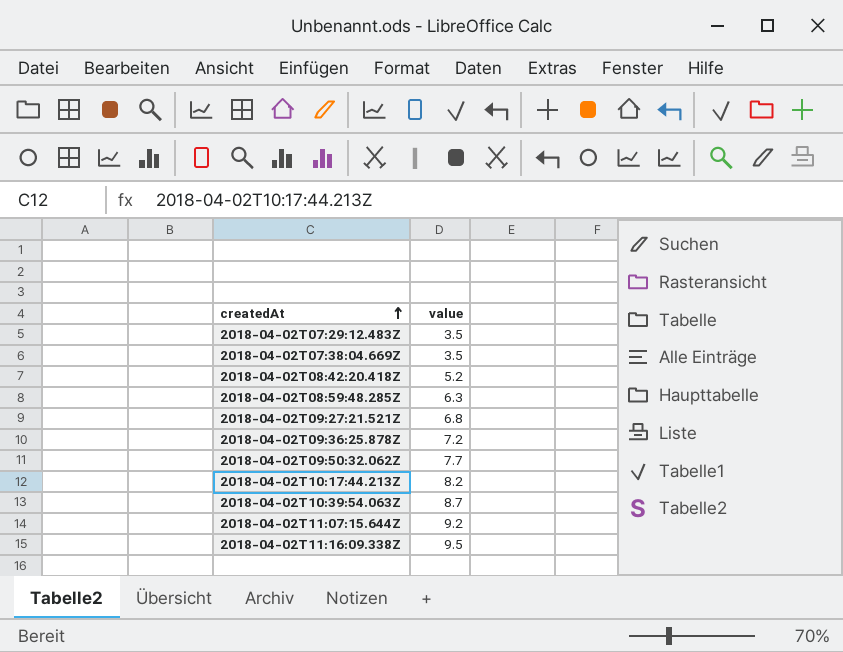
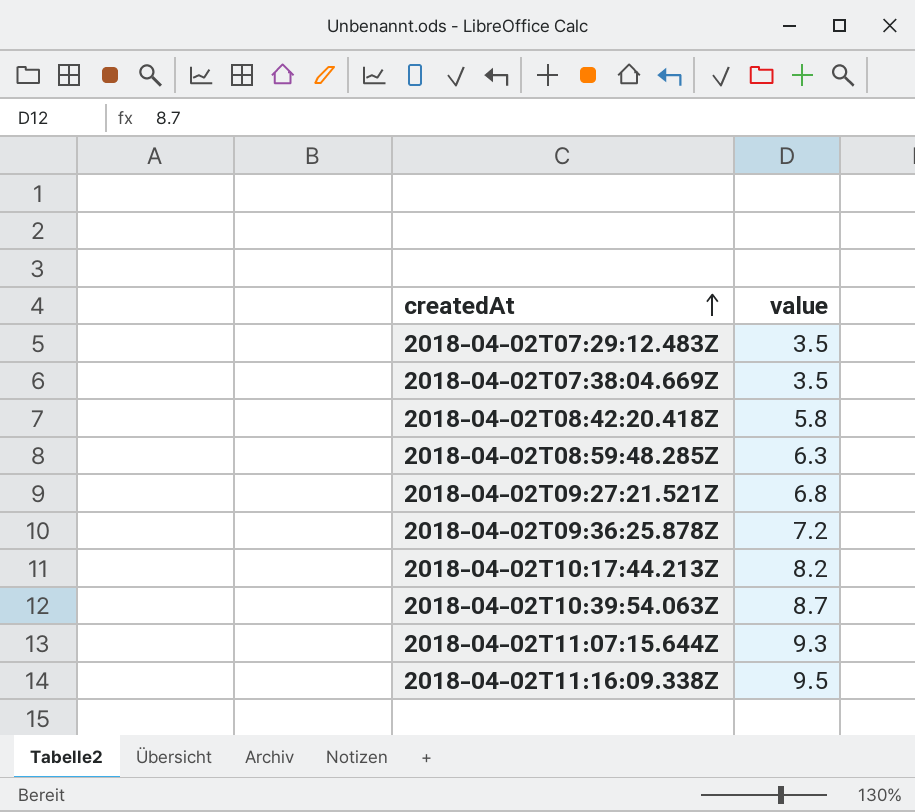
row 2018-04-02T09:50:32.062Z: 7.7 -> none
2018-04-02T08:42:20.418Z | value: 5.2 -> 5.8
2018-04-02T11:07:15.644Z | value: 9.2 -> 9.3

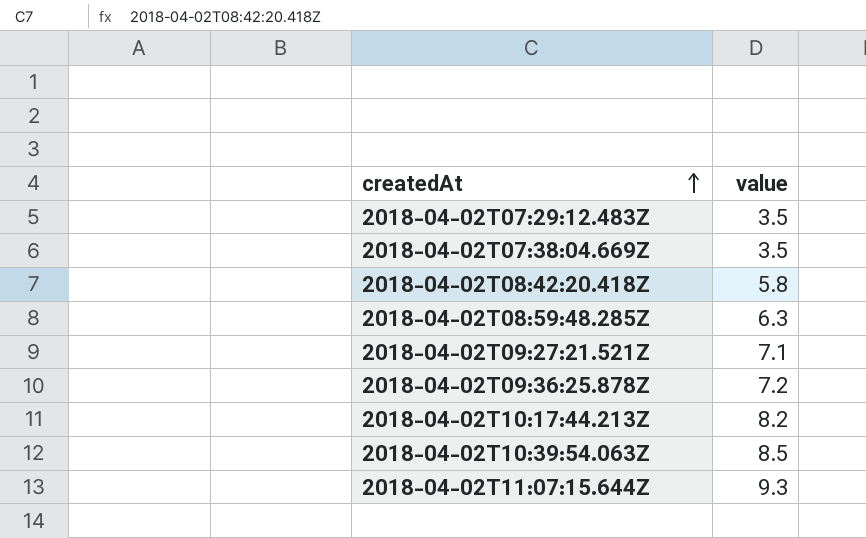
row 2018-04-02T11:16:09.338Z: 9.5 -> none
2018-04-02T09:27:21.521Z | value: 6.8 -> 7.1
2018-04-02T10:39:54.063Z | value: 8.7 -> 8.5

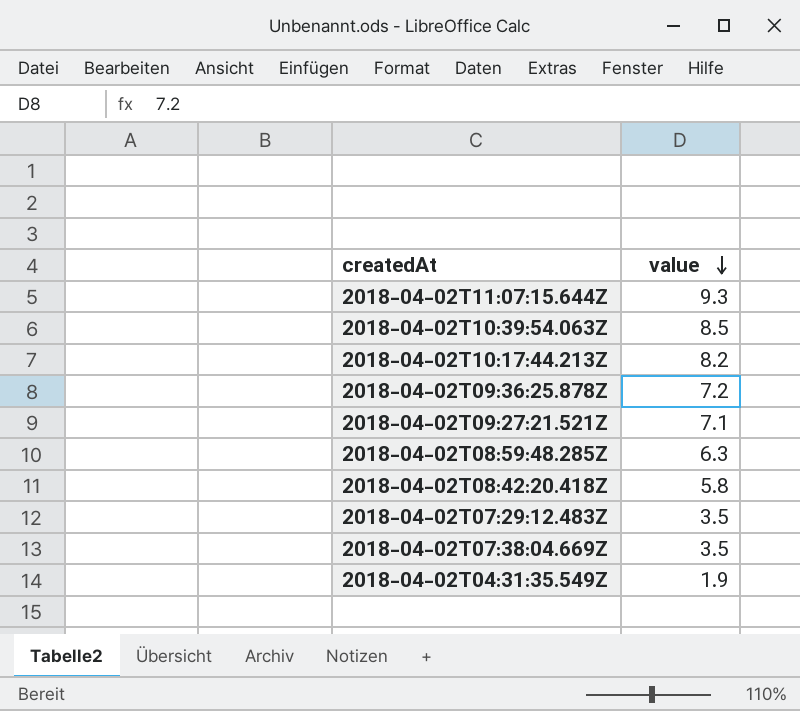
row order: createdAt ascending -> value descending
row 2018-04-02T04:31:35.549Z: none -> 1.9

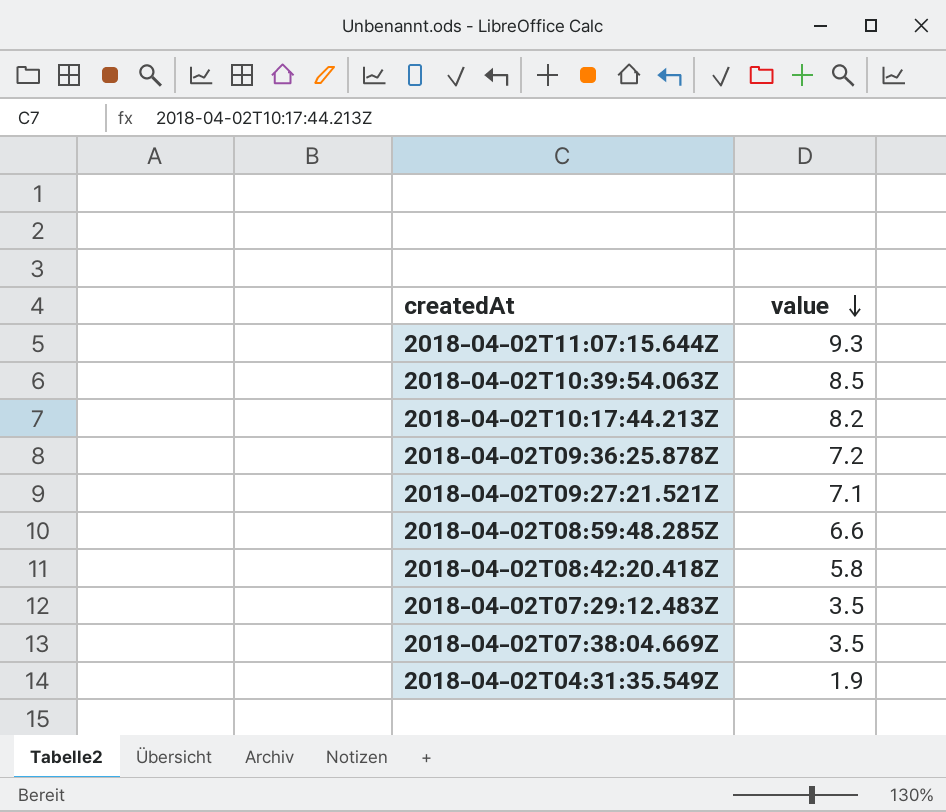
2018-04-02T08:59:48.285Z | value: 6.3 -> 6.6

